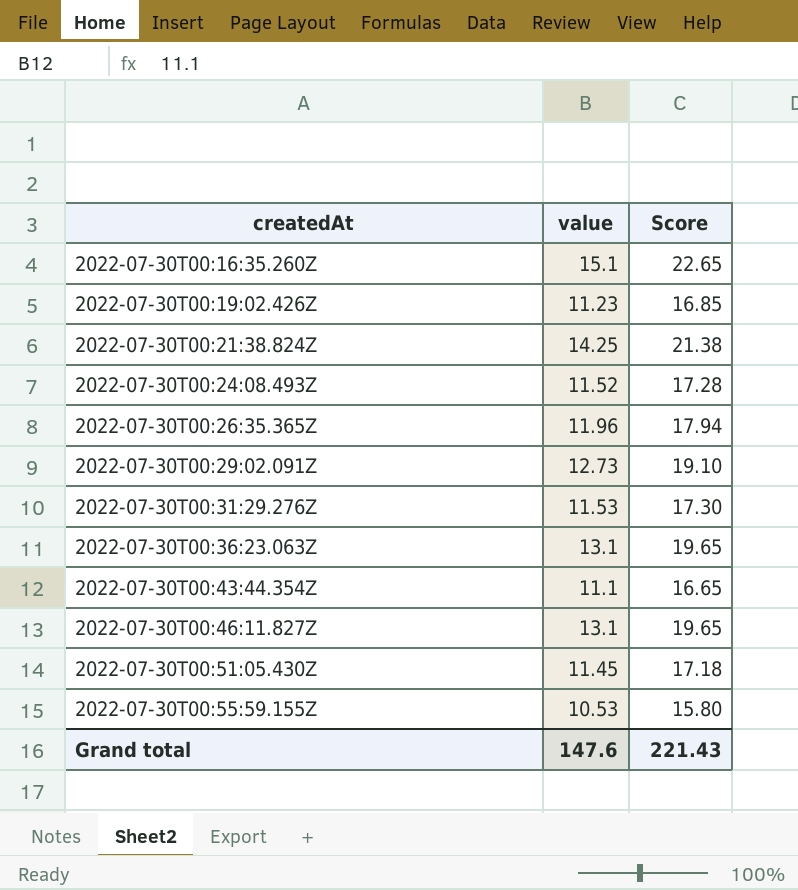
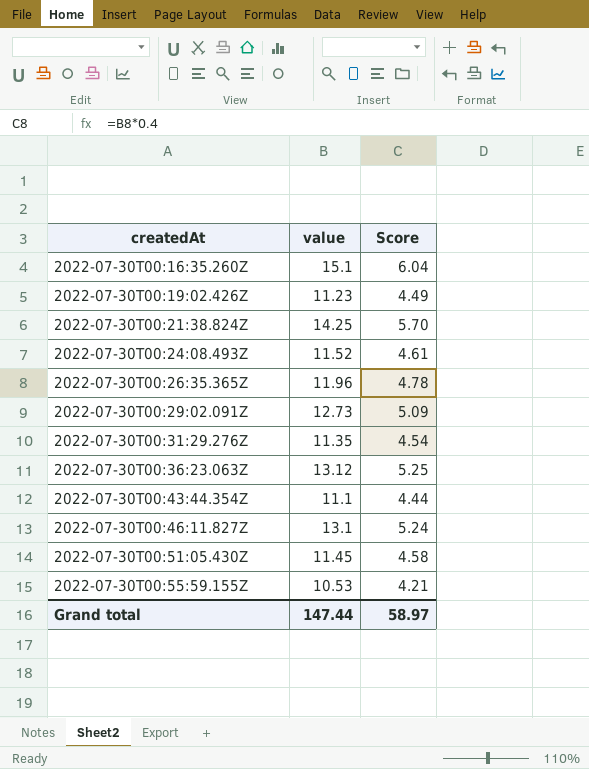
column Score | formula: [value] * 1.5 -> [value] * 0.4
2022-07-30T00:31:29.276Z | value: 11.53 -> 11.35
2022-07-30T00:36:23.063Z | value: 13.1 -> 13.12
Grand total | value: 147.6 -> 147.44
Grand total | Score: 221.43 -> 58.97

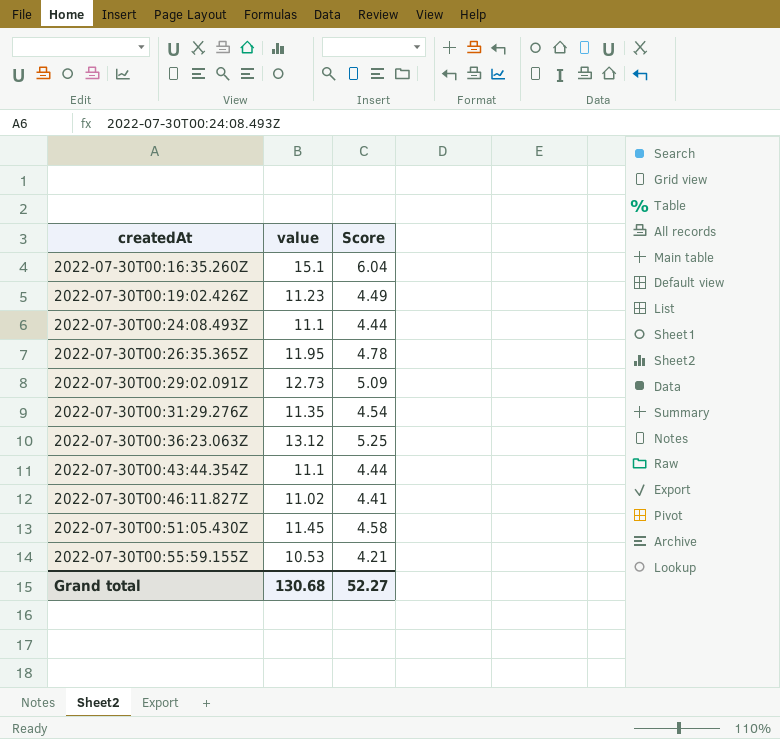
row 2022-07-30T00:21:38.824Z: 14.25 | 5.70 -> none
2022-07-30T00:24:08.493Z | value: 11.52 -> 11.1
2022-07-30T00:24:08.493Z | Score: 4.61 -> 4.44
2022-07-30T00:26:35.365Z | value: 11.96 -> 11.95
2022-07-30T00:46:11.827Z | value: 13.1 -> 11.02
2022-07-30T00:46:11.827Z | Score: 5.24 -> 4.41
Grand total | value: 147.44 -> 130.68
Grand total | Score: 58.97 -> 52.27

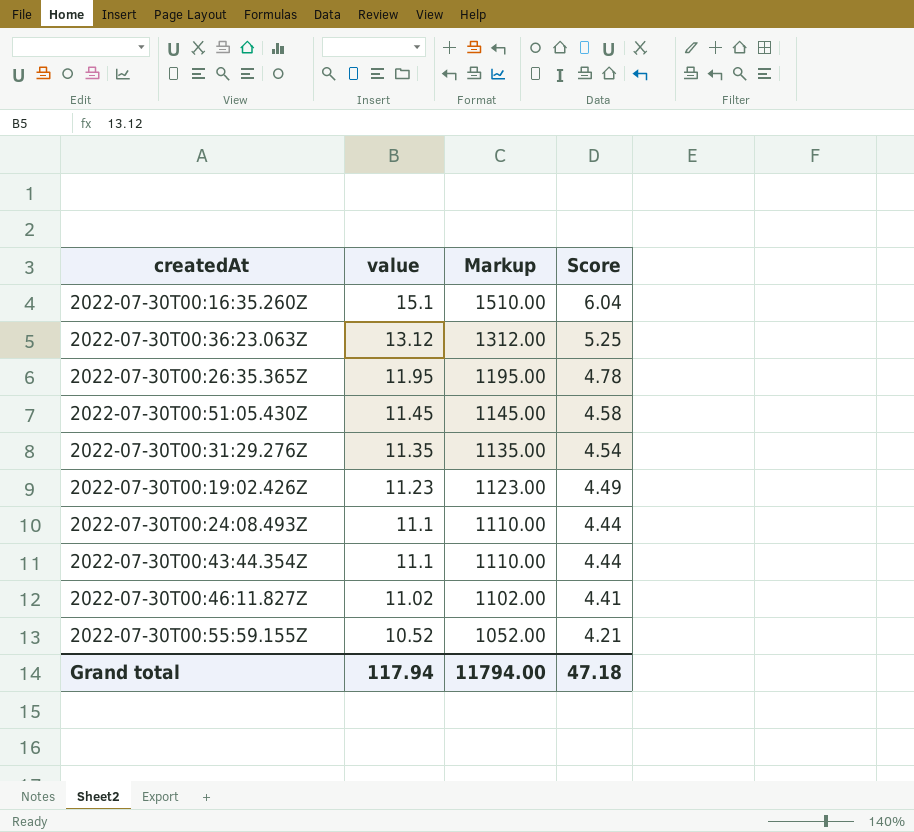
row order: createdAt ascending -> value descending
column Markup | formula: none -> [value] * 100
row 2022-07-30T00:29:02.091Z: 12.73 | 5.09 -> none
2022-07-30T00:55:59.155Z | value: 10.53 -> 10.52
Grand total | value: 130.68 -> 117.94
Grand total | Score: 52.27 -> 47.18

